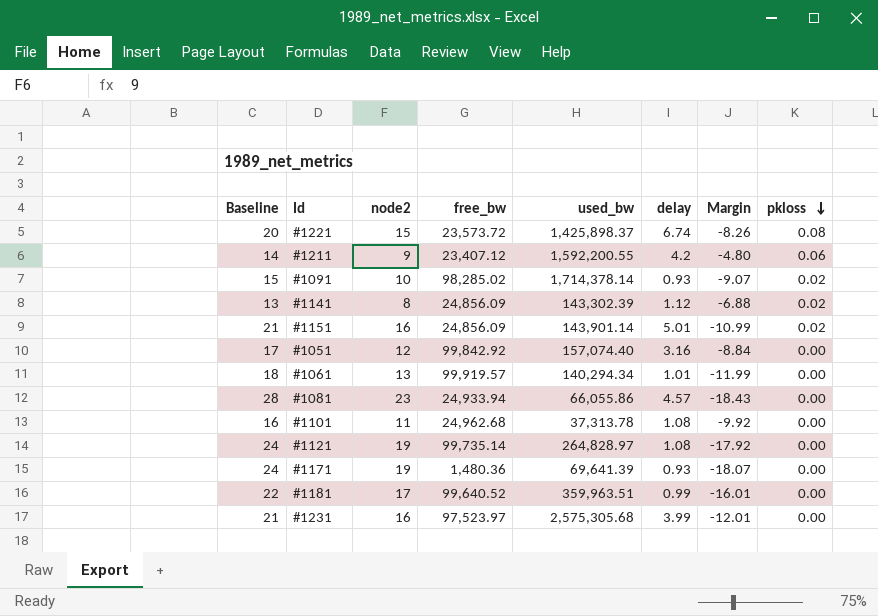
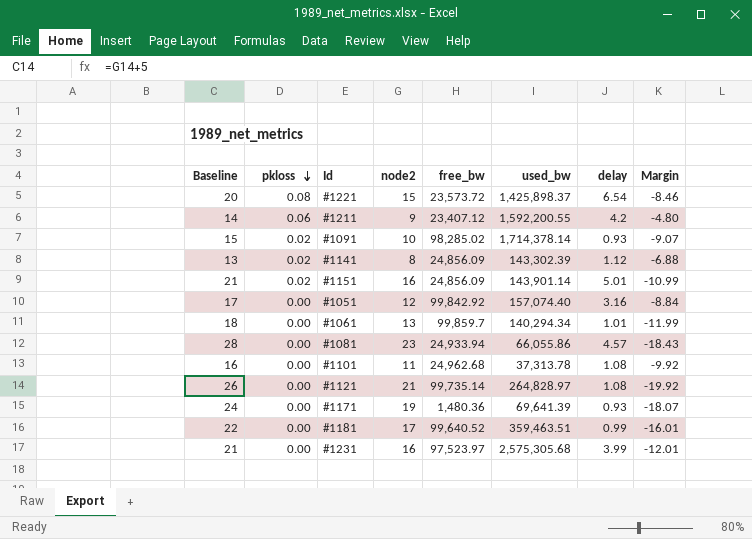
column pkloss | position: 8 -> 2
#1221 | delay: 6.74 -> 6.54
#1221 | Margin: -8.26 -> -8.46
#1061 | free_bw: 99,919.57 -> 99,859.7
#1121 | Baseline: 24 -> 26
#1121 | node2: 19 -> 21
#1121 | Margin: -17.92 -> -19.92
#1181 | used_bw: 359,963.51 -> 359,463.51

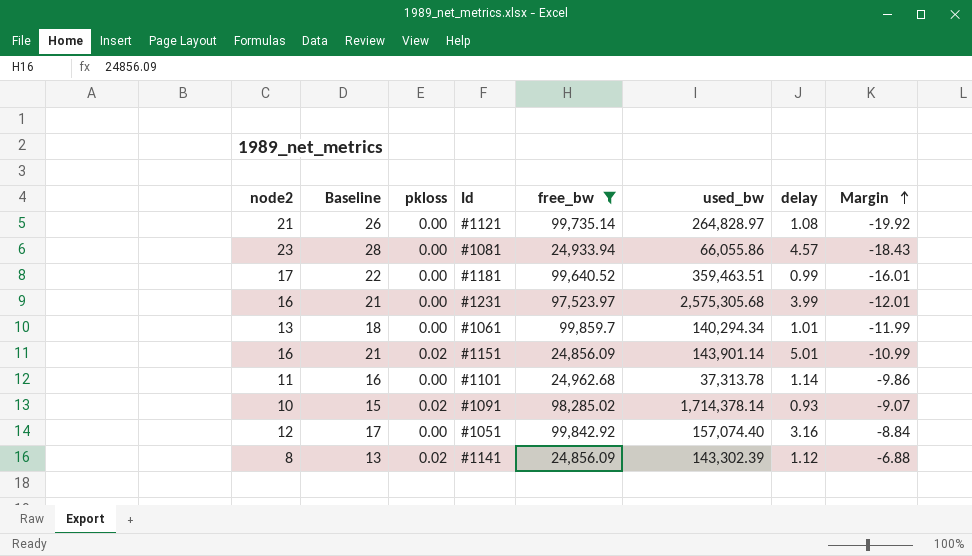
filter: none -> free_bw >= 24,856.09
row order: pkloss descending -> Margin ascending
column node2 | position: 4 -> 1
#1101 | delay: 1.08 -> 1.14
#1101 | Margin: -9.92 -> -9.86

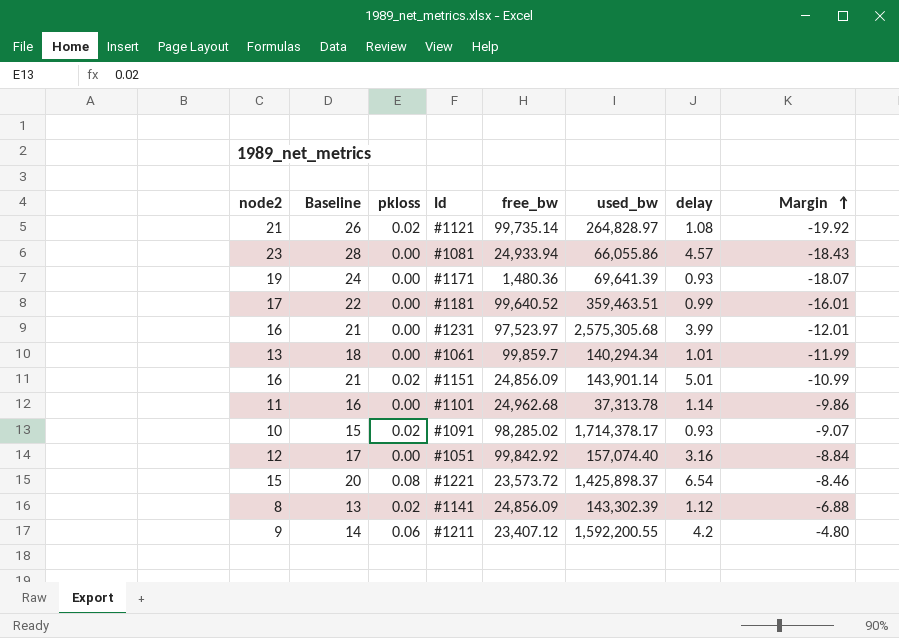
filter: free_bw >= 24,856.09 -> none
#1121 | pkloss: 0.00 -> 0.02
#1091 | used_bw: 1,714,378.14 -> 1,714,378.17

